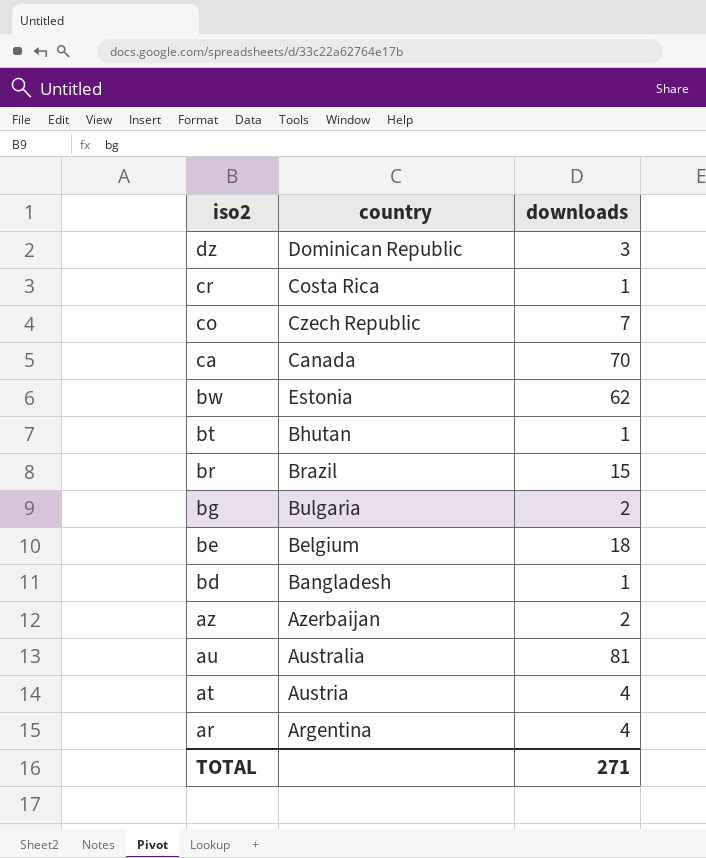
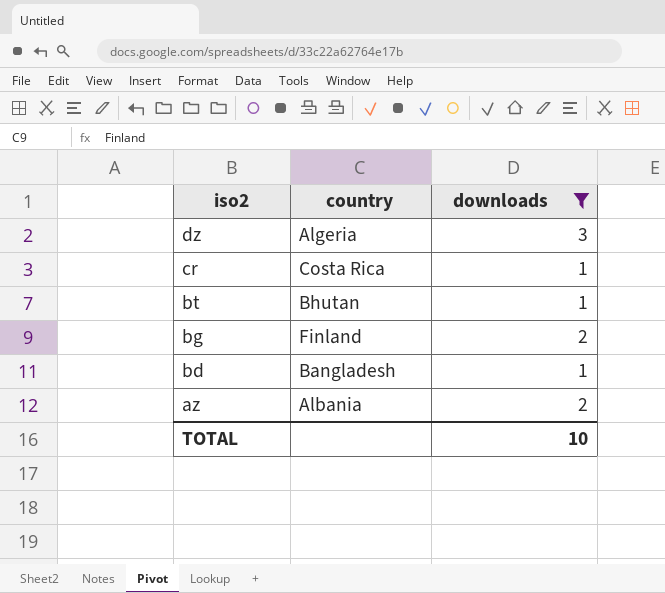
filter: none -> downloads <= 3
dz | country: Dominican Republic -> Algeria
bg | country: Bulgaria -> Finland
az | country: Azerbaijan -> Albania
TOTAL | downloads: 271 -> 10

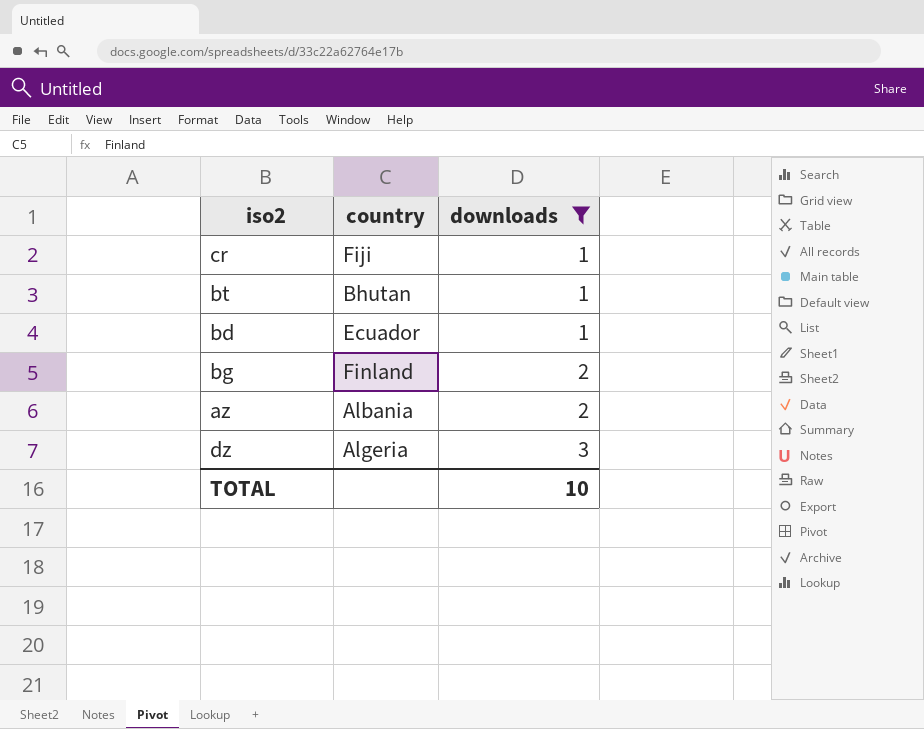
row order: iso2 descending -> downloads ascending
cr | country: Costa Rica -> Fiji
bd | country: Bangladesh -> Ecuador

